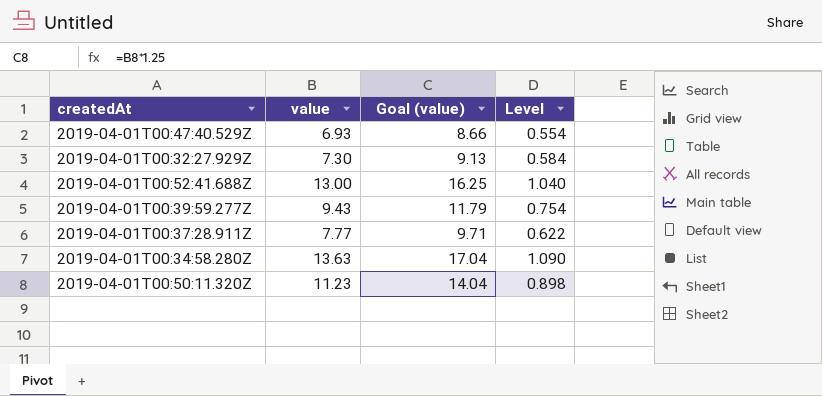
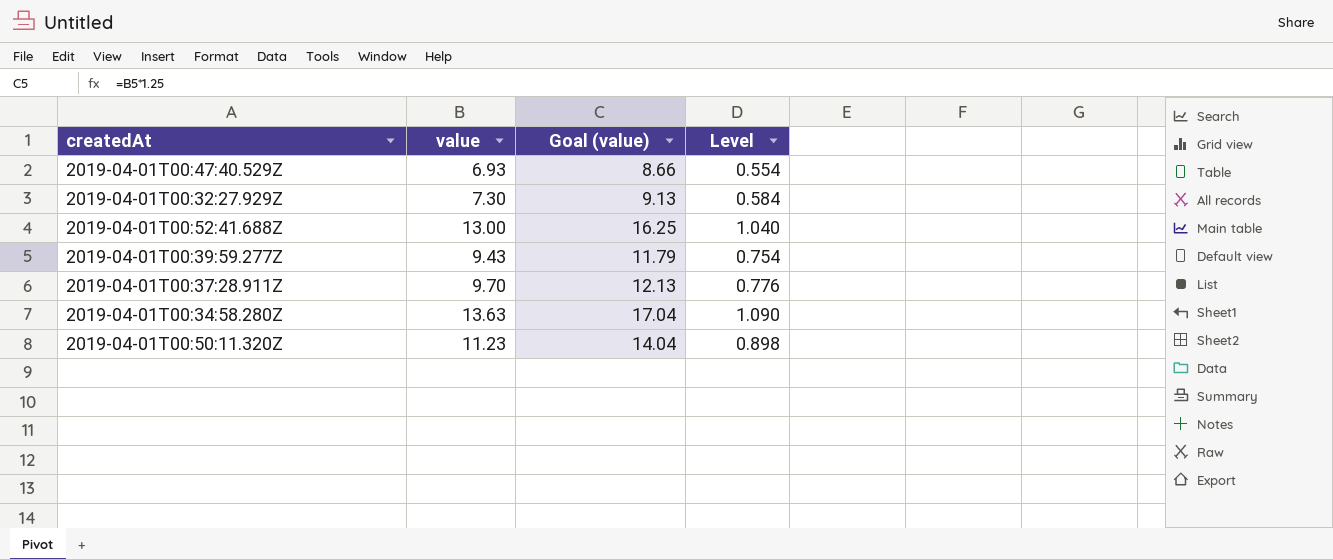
2019-04-01T00:37:28.911Z | value: 7.77 -> 9.70
2019-04-01T00:37:28.911Z | Goal (value): 9.71 -> 12.13
2019-04-01T00:37:28.911Z | Level: 0.622 -> 0.776

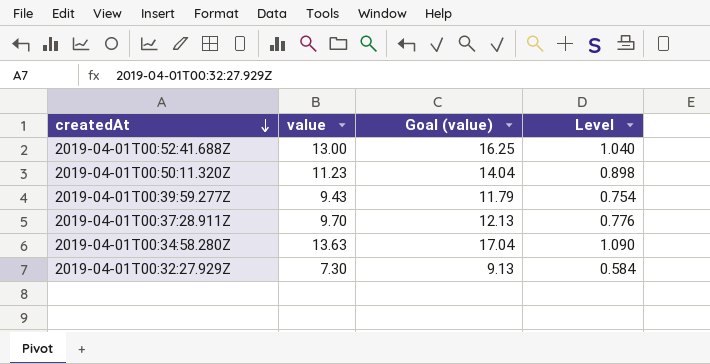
row order: none -> createdAt descending
row 2019-04-01T00:47:40.529Z: 6.93 | 8.66 | 0.554 -> none

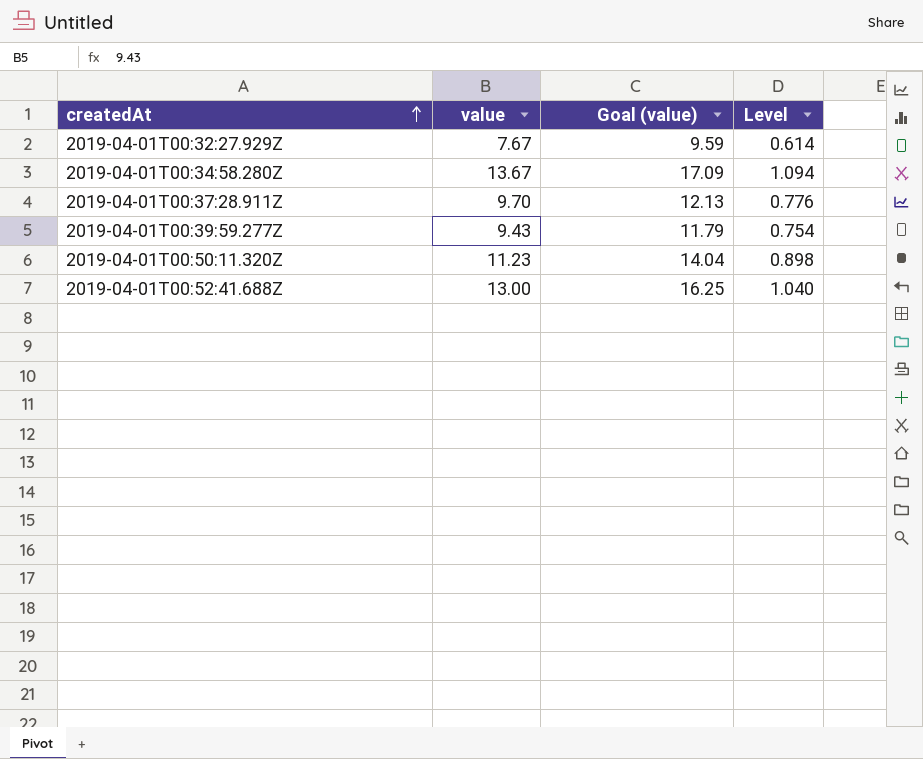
row order: createdAt descending -> createdAt ascending
2019-04-01T00:32:27.929Z | value: 7.30 -> 7.67
2019-04-01T00:32:27.929Z | Goal (value): 9.13 -> 9.59
2019-04-01T00:32:27.929Z | Level: 0.584 -> 0.614
2019-04-01T00:34:58.280Z | value: 13.63 -> 13.67
2019-04-01T00:34:58.280Z | Goal (value): 17.04 -> 17.09
2019-04-01T00:34:58.280Z | Level: 1.090 -> 1.094

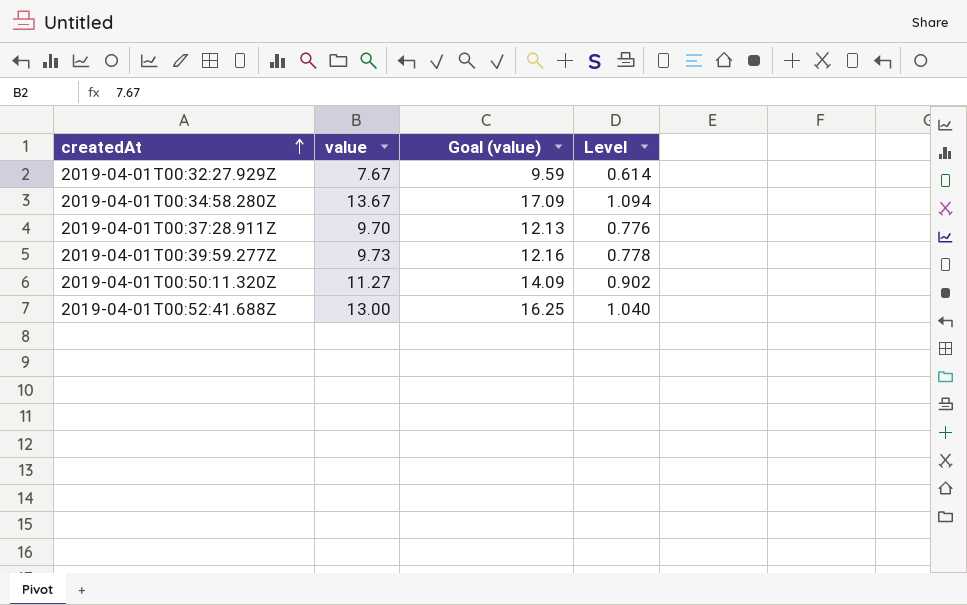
2019-04-01T00:39:59.277Z | value: 9.43 -> 9.73
2019-04-01T00:39:59.277Z | Goal (value): 11.79 -> 12.16
2019-04-01T00:39:59.277Z | Level: 0.754 -> 0.778
2019-04-01T00:50:11.320Z | value: 11.23 -> 11.27
2019-04-01T00:50:11.320Z | Goal (value): 14.04 -> 14.09
2019-04-01T00:50:11.320Z | Level: 0.898 -> 0.902

